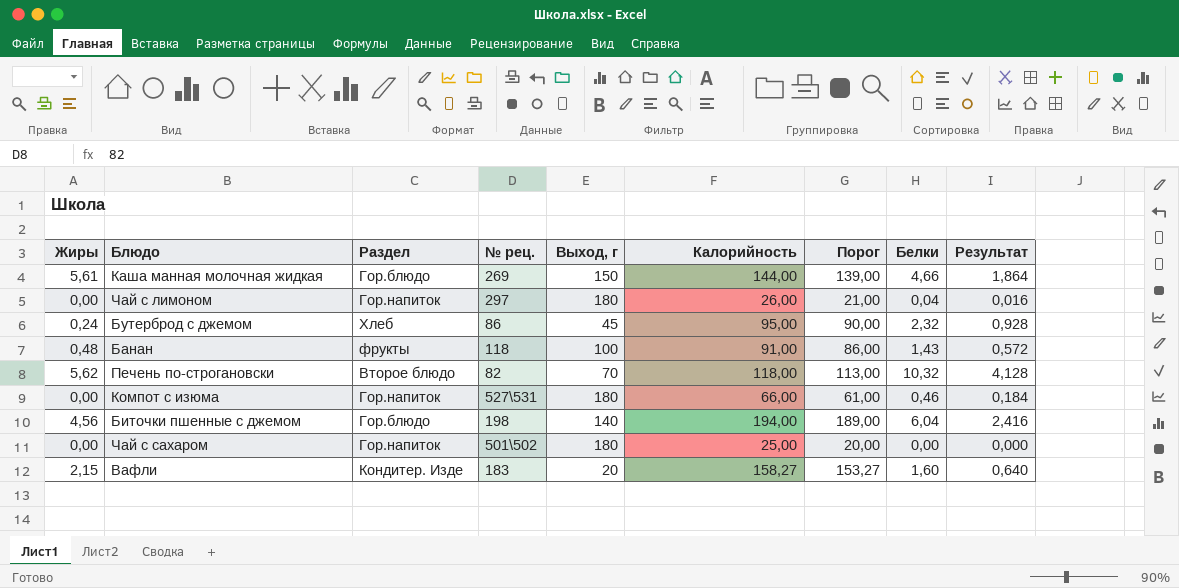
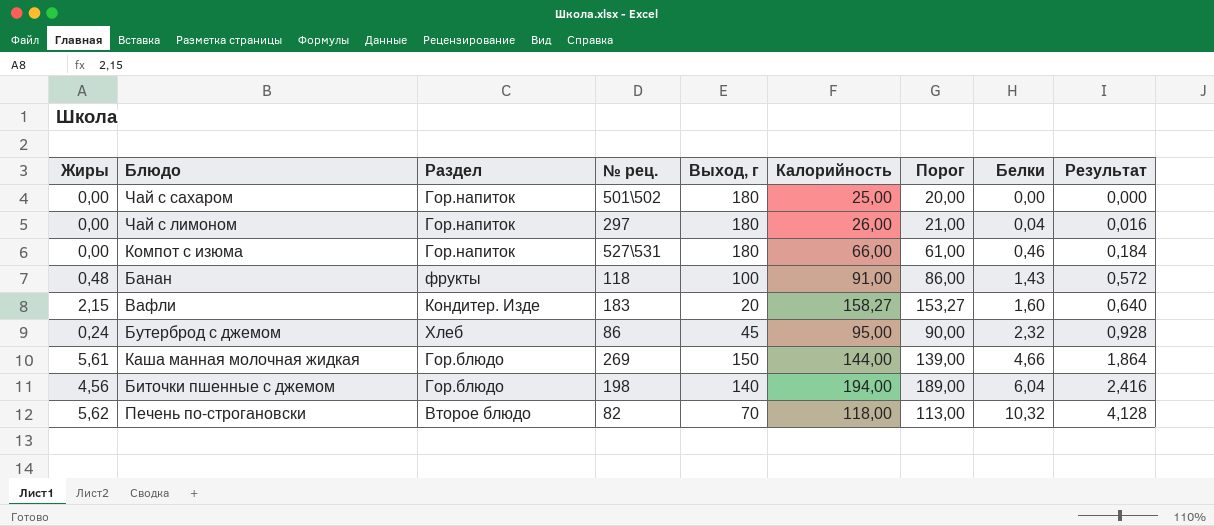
row order: none -> Белки ascending

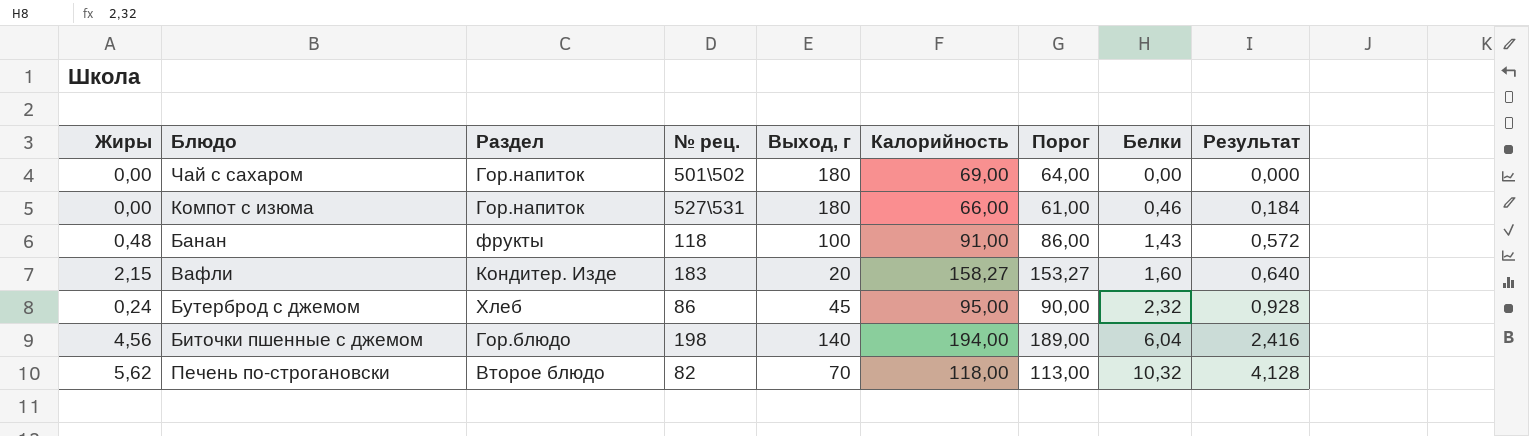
row Чай с лимоном: 0,00 | Гор.напиток | 297 | 180 | 26,00 | 21,00 | 0,04 | 0,016 -> none
row Каша манная молочная жидкая: 5,61 | Гор.блюдо | 269 | 150 | 144,00 | 139,00 | 4,66 | 1,864 -> none
Чай с сахаром | Калорийность: 25,00 -> 69,00
Чай с сахаром | Порог: 20,00 -> 64,00

